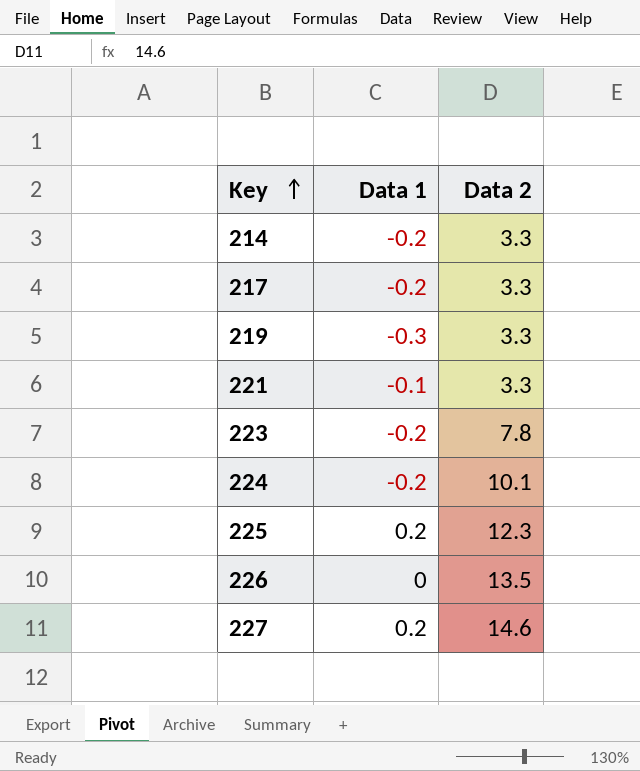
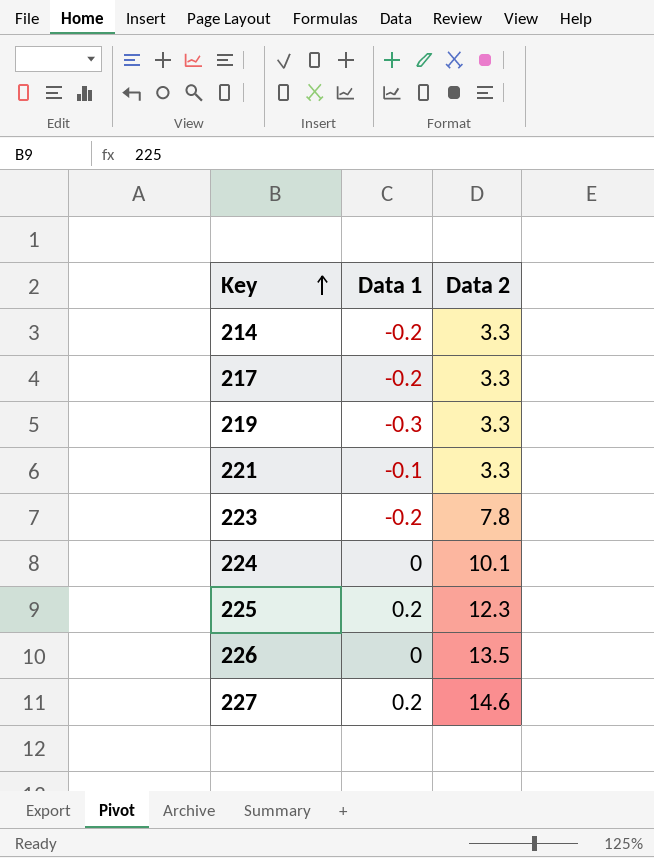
224 | Data 1: -0.2 -> 0

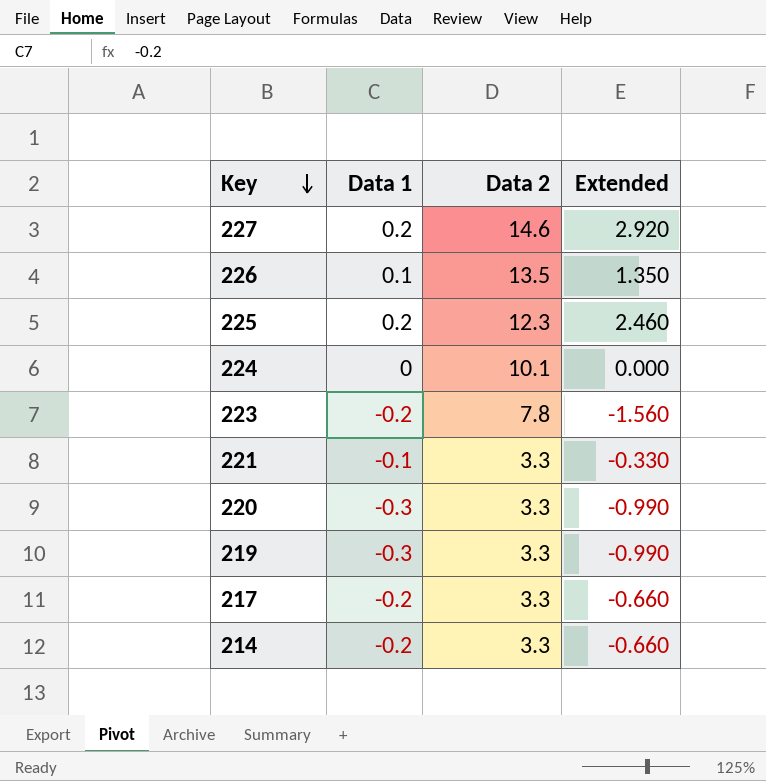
row order: Key ascending -> Key descending
column Extended | formula: none -> [Data 1] * [Data 2]
226 | Data 1: 0 -> 0.1
row 220: none -> -0.3 | 3.3 | -0.990

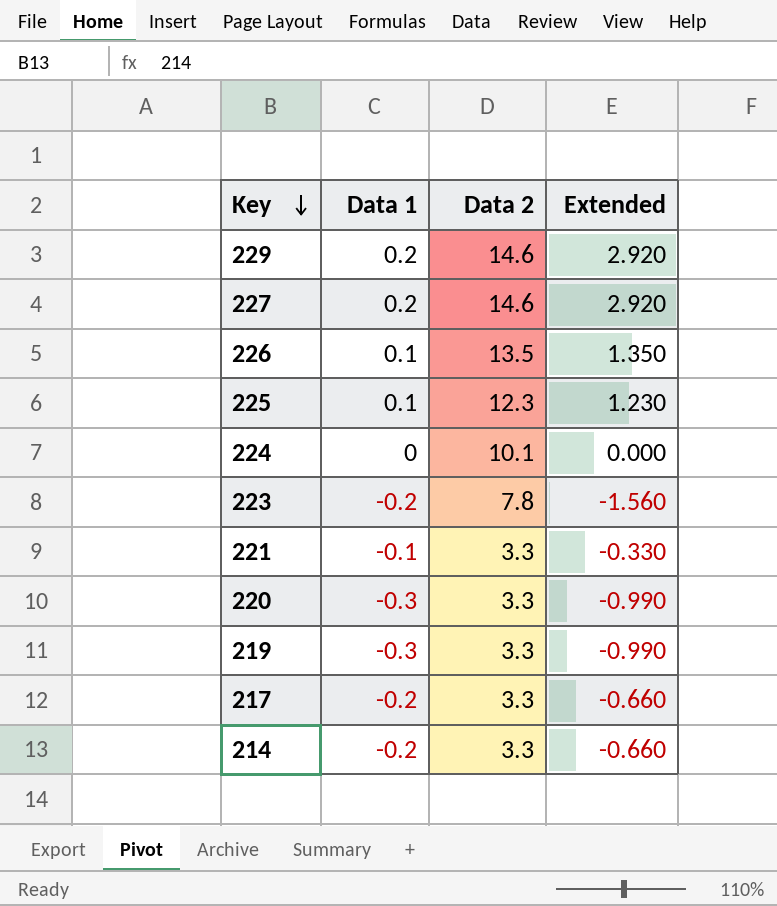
row 229: none -> 0.2 | 14.6 | 2.920
225 | Data 1: 0.2 -> 0.1
225 | Extended: 2.460 -> 1.230

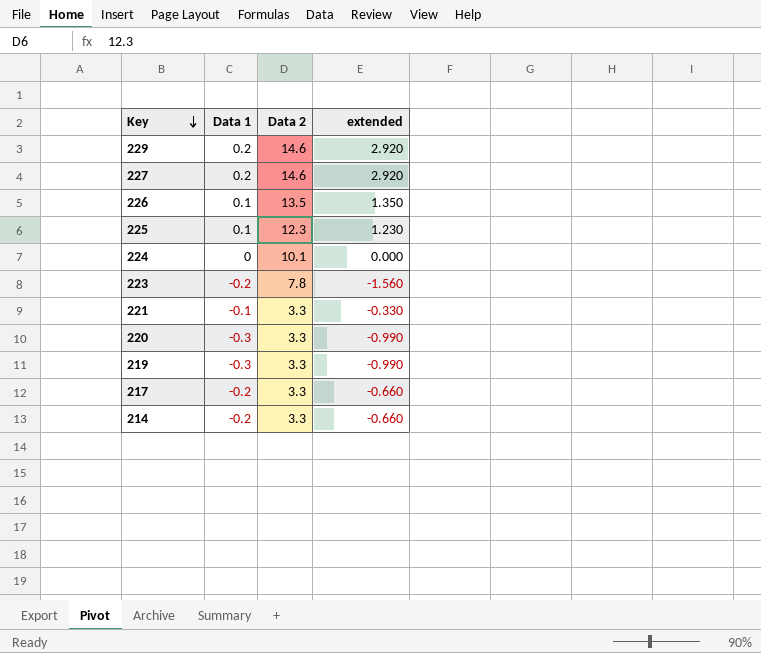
column name: Extended -> extended

